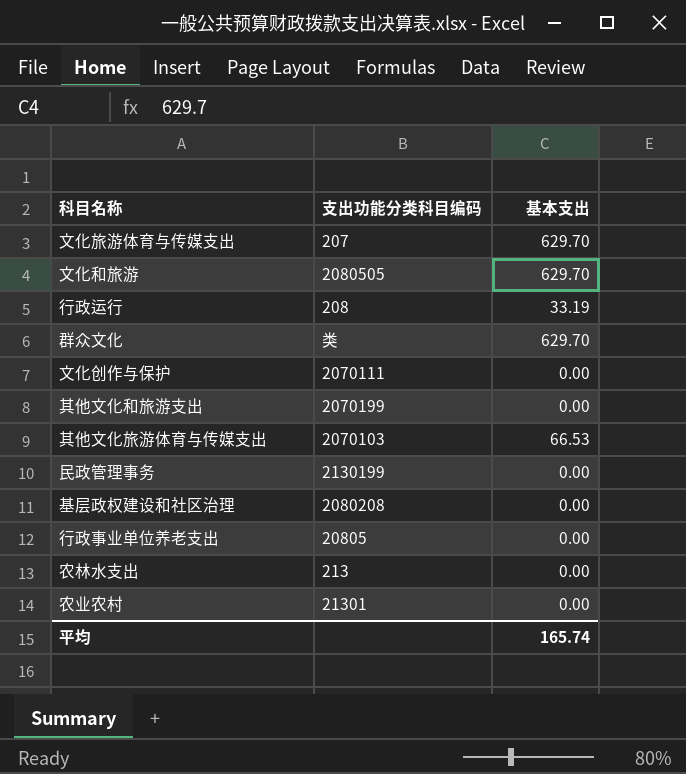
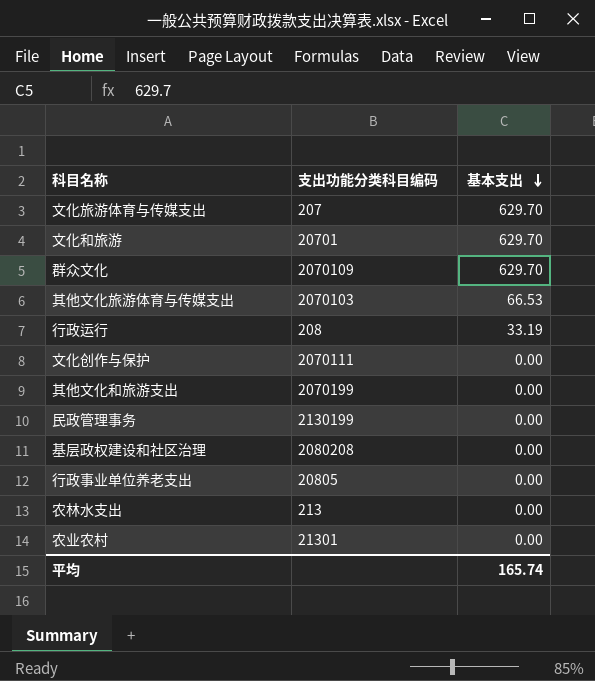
row order: none -> 基本支出 descending
文化和旅游 | 支出功能分类科目编码: 2080505 -> 20701
群众文化 | 支出功能分类科目编码: 类 -> 2070109

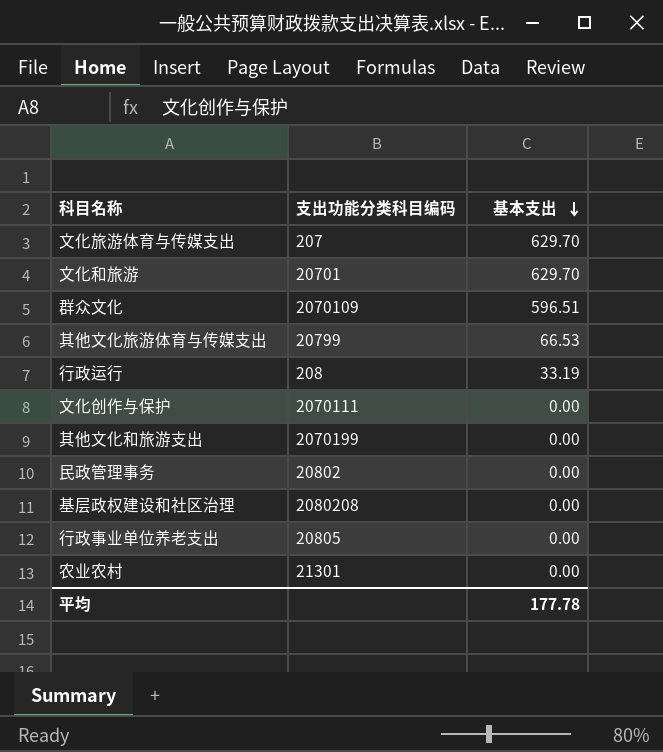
row 农林水支出: 213 | 0.00 -> none
群众文化 | 基本支出: 629.70 -> 596.51
其他文化旅游体育与传媒支出 | 支出功能分类科目编码: 2070103 -> 20799
民政管理事务 | 支出功能分类科目编码: 2130199 -> 20802
平均 | 基本支出: 165.74 -> 177.78

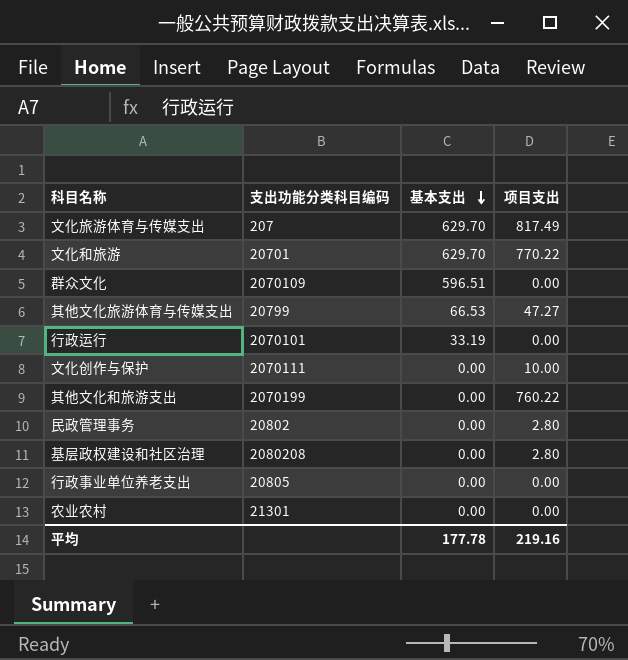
column 项目支出 | position: none -> 4
行政运行 | 支出功能分类科目编码: 208 -> 2070101

